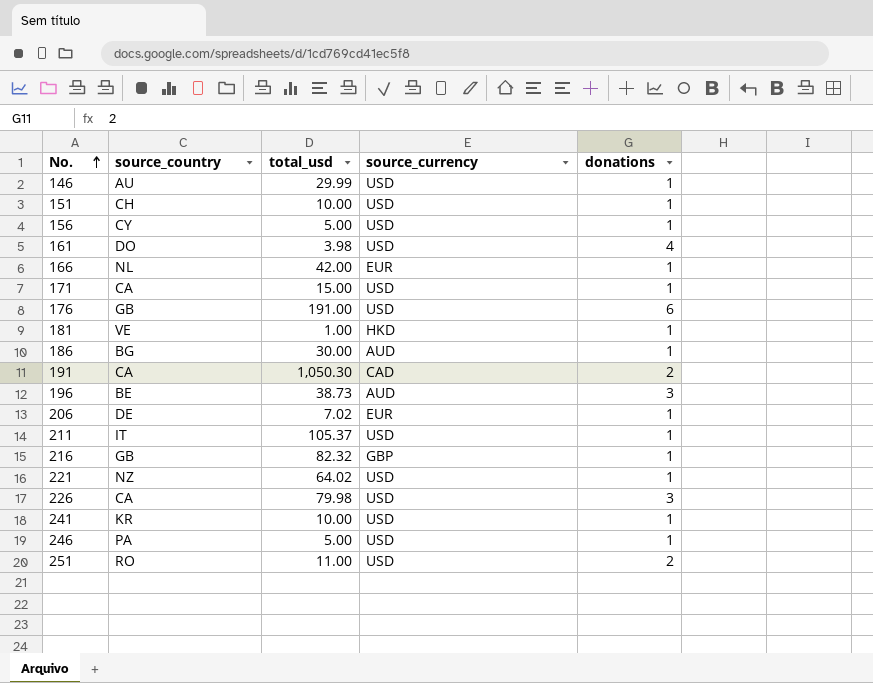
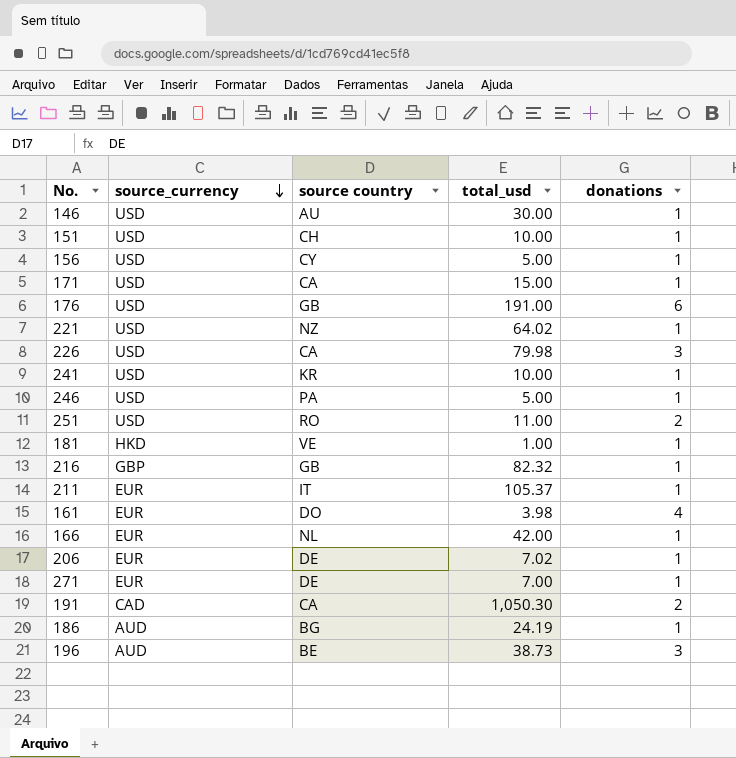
row order: No. ascending -> source_currency descending
column source_currency | position: 4 -> 2
column name: source_country -> source country
146 | total_usd: 29.99 -> 30.00
211 | source_currency: USD -> EUR
161 | source_currency: USD -> EUR
row 271: none -> EUR | DE | 7.00 | 1
186 | total_usd: 30.00 -> 24.19

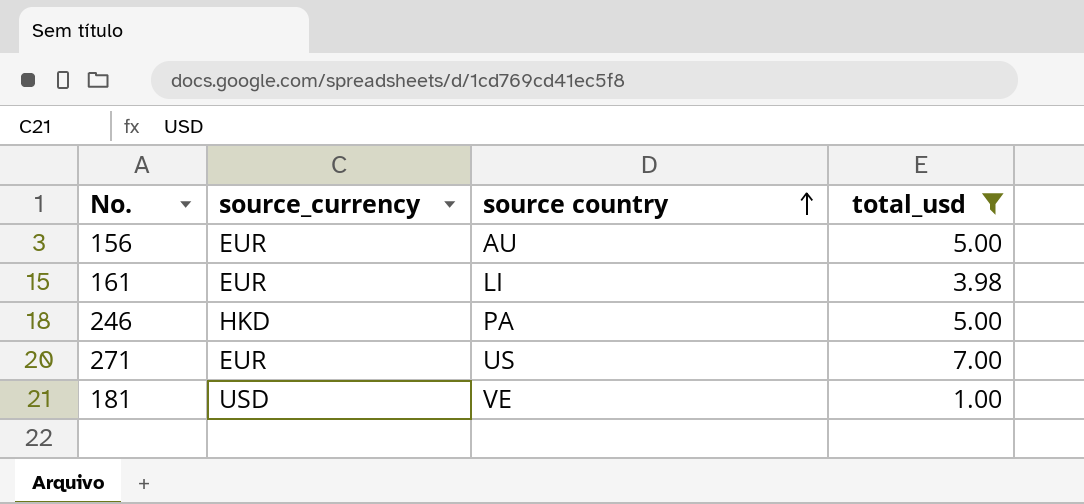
filter: none -> total_usd <= 7.00
row order: source_currency descending -> source country ascending
column donations | position: 5 -> none
156 | source_currency: USD -> EUR
156 | source country: CY -> AU
161 | source country: DO -> LI
246 | source_currency: USD -> HKD
271 | source country: DE -> US
181 | source_currency: HKD -> USD

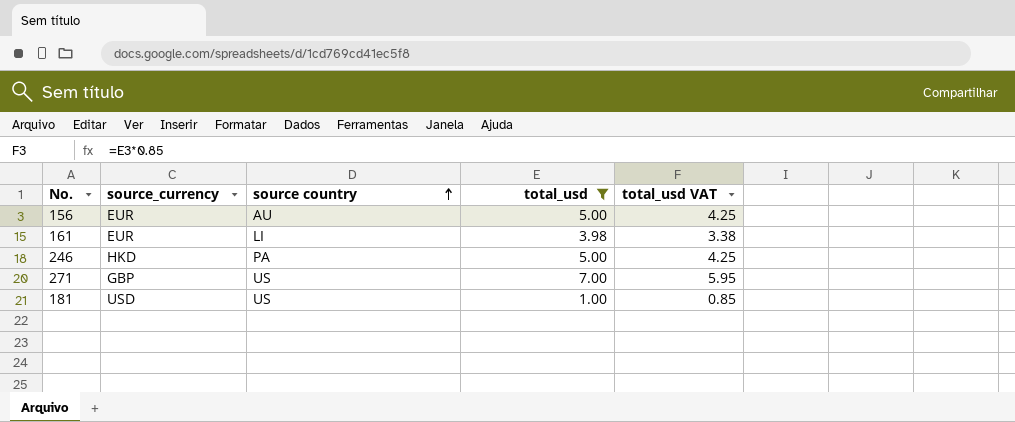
column total_usd VAT | formula: none -> [total_usd] * 0.85
271 | source_currency: EUR -> GBP
181 | source country: VE -> US

